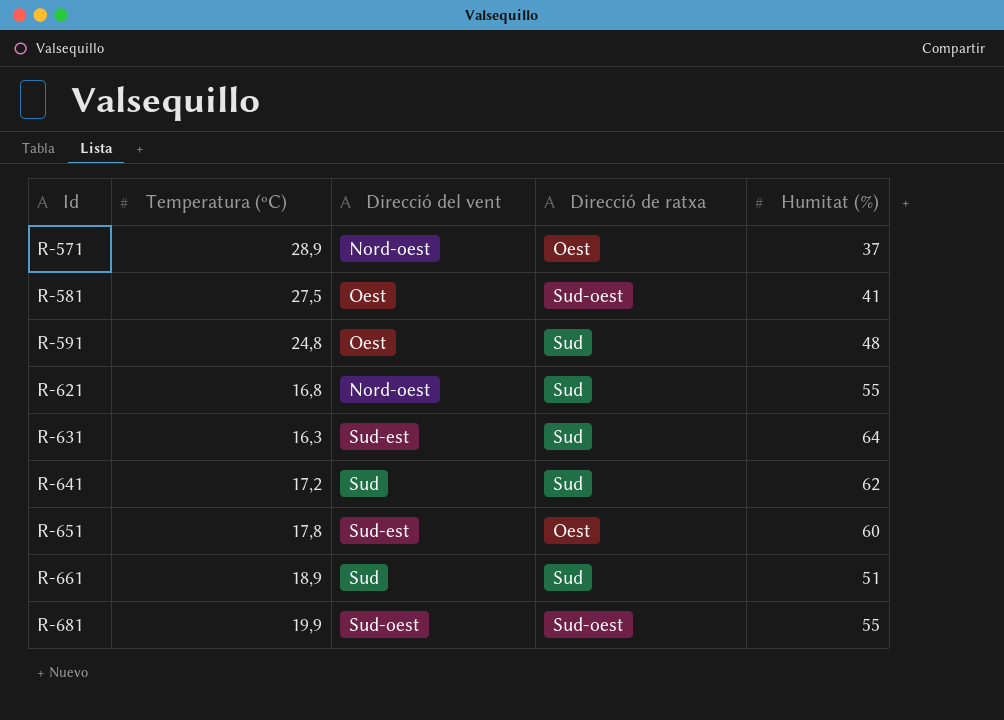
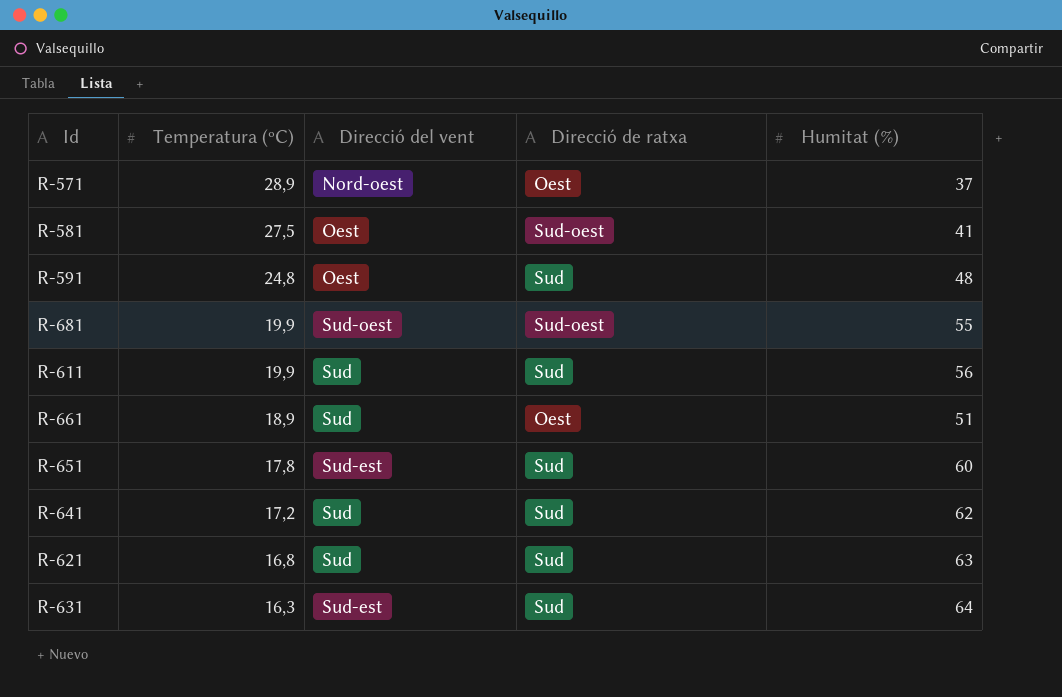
row order: Id ascending -> Temperatura (ºC) descending
row R-611: none -> 19,9 | Sud | Sud | 56
R-661 | Direcció de ratxa: Sud -> Oest
R-651 | Direcció de ratxa: Oest -> Sud
R-621 | Direcció del vent: Nord-oest -> Sud
R-621 | Humitat (%): 55 -> 63

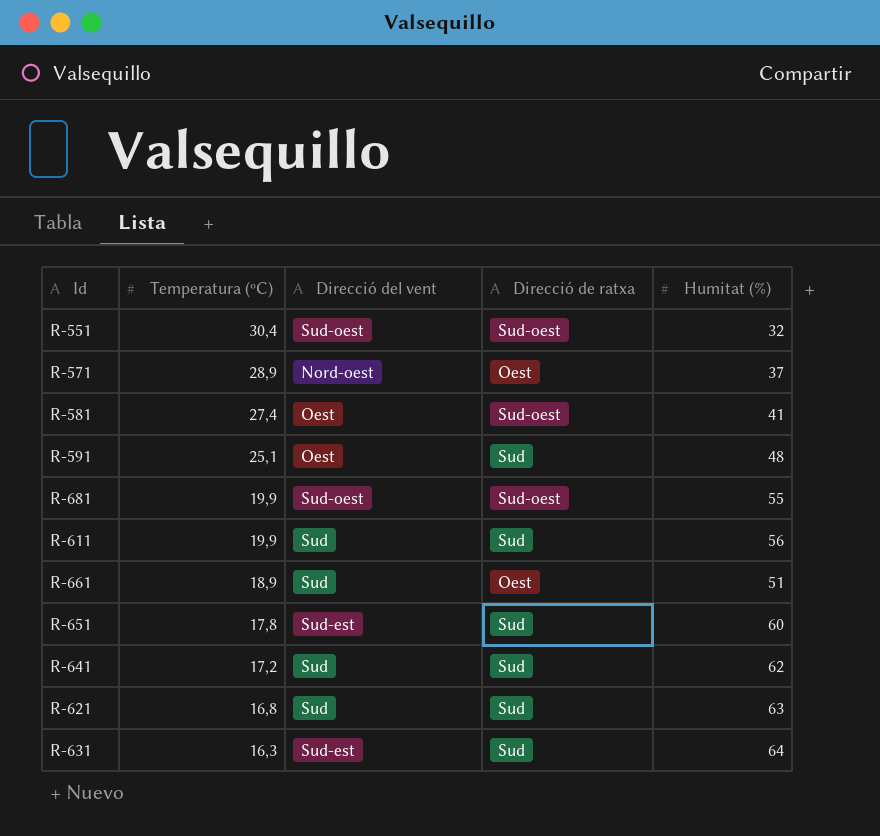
row R-551: none -> 30,4 | Sud-oest | Sud-oest | 32
R-581 | Temperatura (ºC): 27,5 -> 27,4
R-591 | Temperatura (ºC): 24,8 -> 25,1

